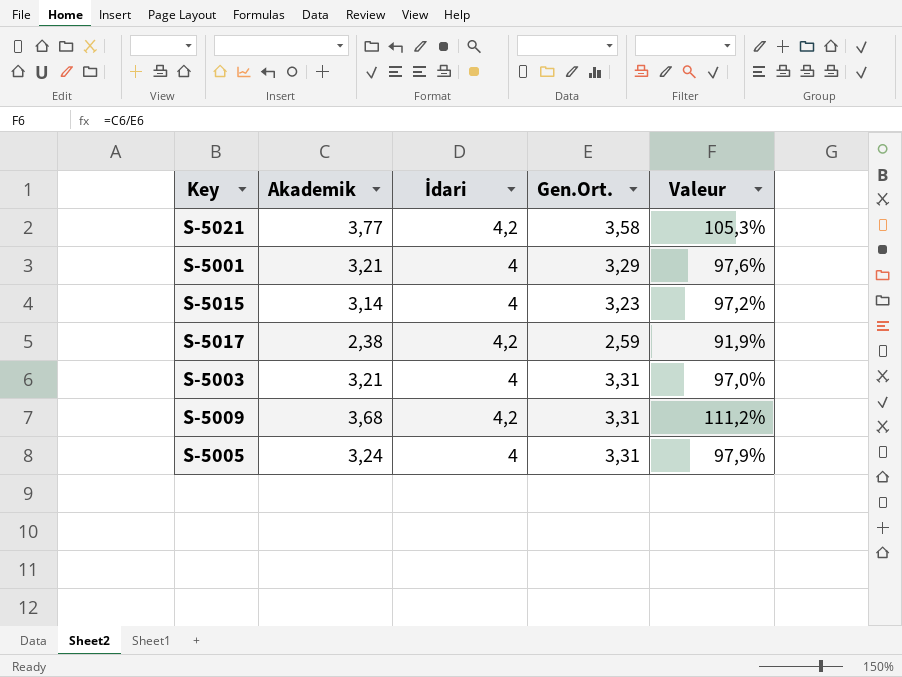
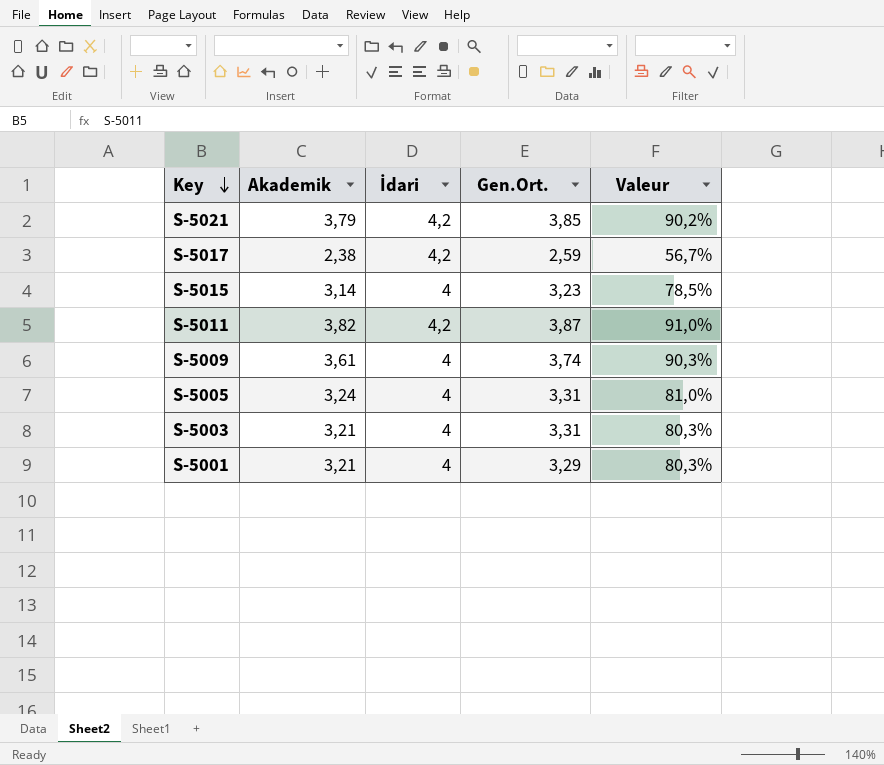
row order: none -> Key descending
column Valeur | formula: [Akademik] / [Gen.Ort.] -> [Akademik] / [İdari]
S-5021 | Akademik: 3,77 -> 3,79
S-5021 | Gen.Ort.: 3,58 -> 3,85
row S-5011: none -> 3,82 | 4,2 | 3,87 | 91,0%
S-5009 | Akademik: 3,68 -> 3,61
S-5009 | İdari: 4,2 -> 4
S-5009 | Gen.Ort.: 3,31 -> 3,74

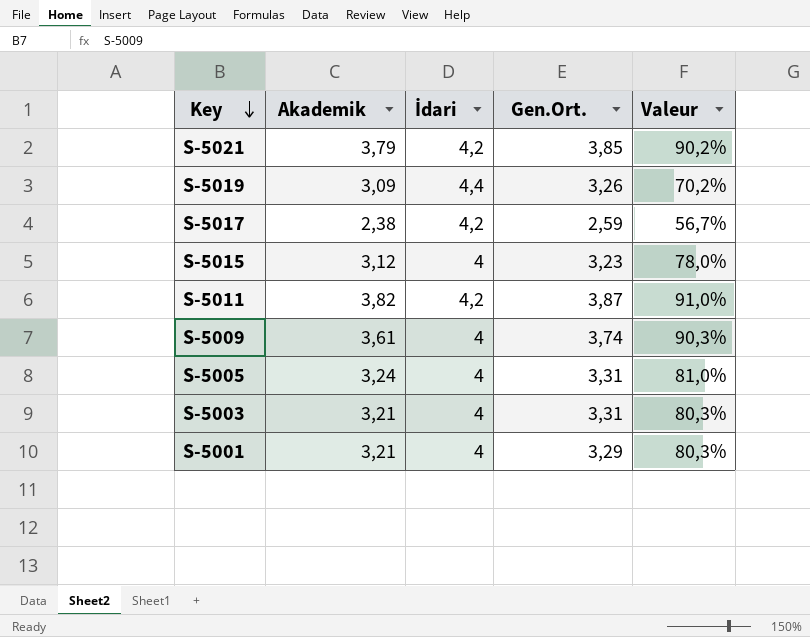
row S-5019: none -> 3,09 | 4,4 | 3,26 | 70,2%
S-5015 | Akademik: 3,14 -> 3,12
S-5015 | Valeur: 78,5% -> 78,0%

